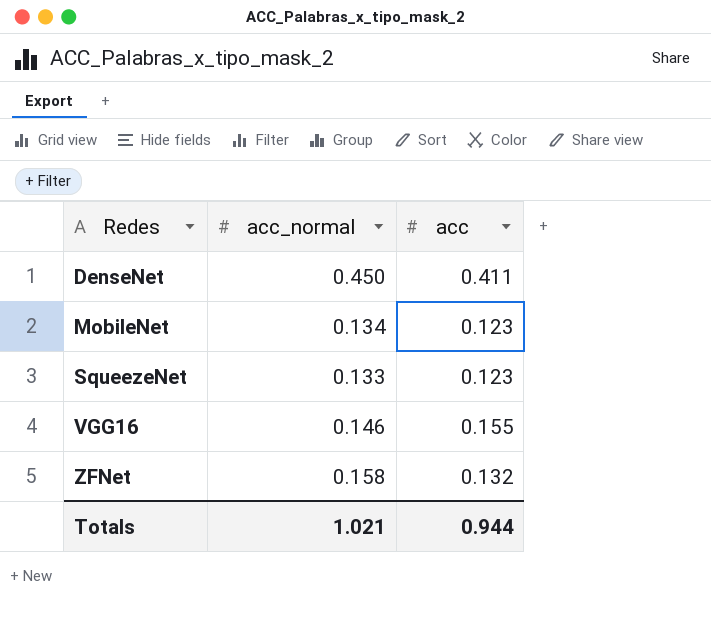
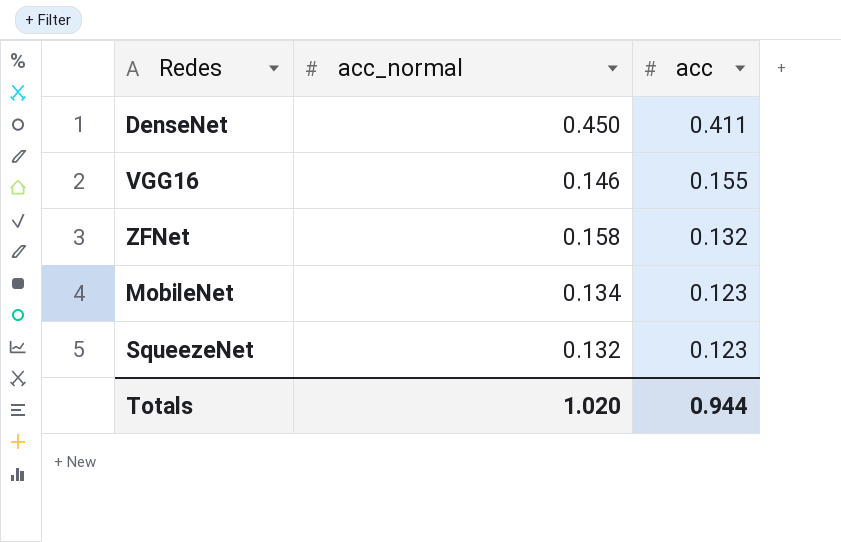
row order: Redes ascending -> acc descending
SqueezeNet | acc_normal: 0.133 -> 0.132
Totals | acc_normal: 1.021 -> 1.020

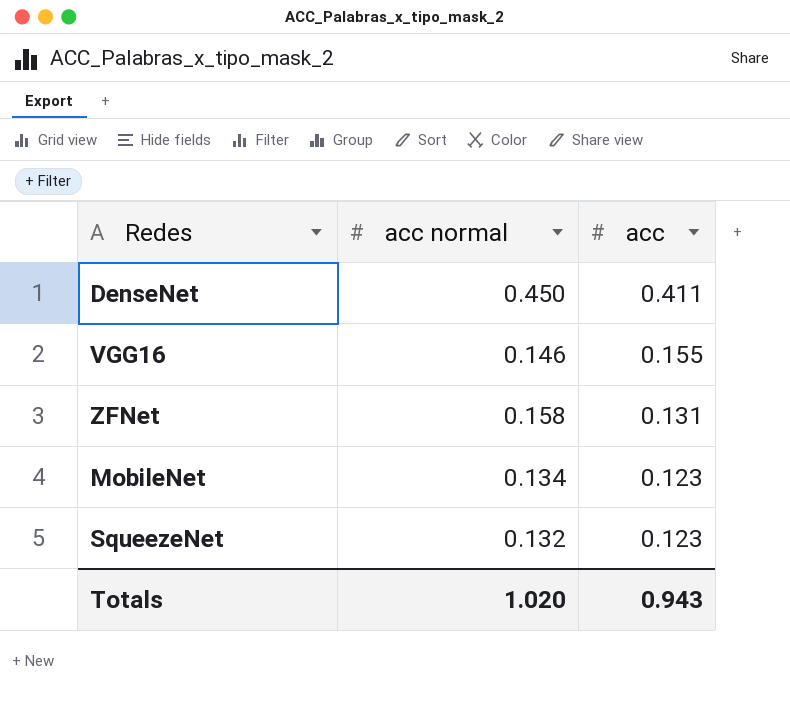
column name: acc_normal -> acc normal
ZFNet | acc: 0.132 -> 0.131
Totals | acc: 0.944 -> 0.943

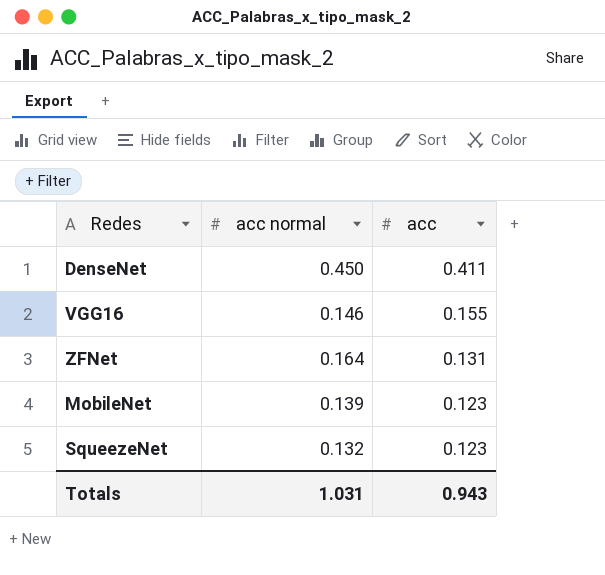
ZFNet | acc normal: 0.158 -> 0.164
MobileNet | acc normal: 0.134 -> 0.139
Totals | acc normal: 1.020 -> 1.031

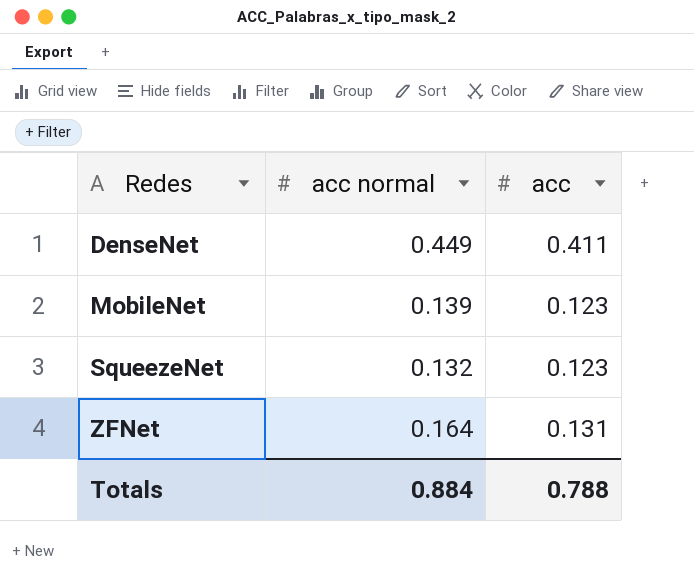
row order: acc descending -> Redes ascending
row VGG16: 0.146 | 0.155 -> none
DenseNet | acc normal: 0.450 -> 0.449
Totals | acc normal: 1.031 -> 0.884
Totals | acc: 0.943 -> 0.788

